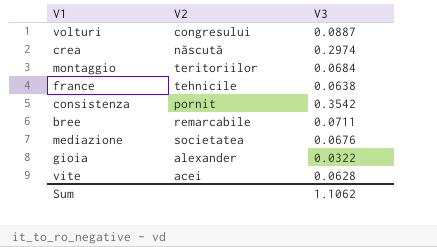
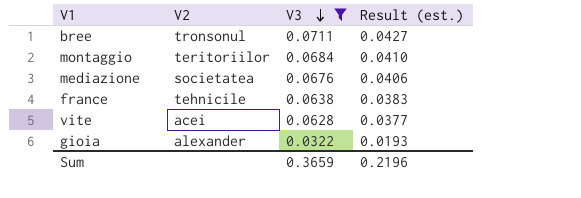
filter: none -> V3 <= 0.0711
row order: none -> V3 descending
column Result (est.) | formula: none -> [V3] * 0.6
bree | V2: remarcabile -> tronsonul
Sum | V3: 1.1062 -> 0.3659

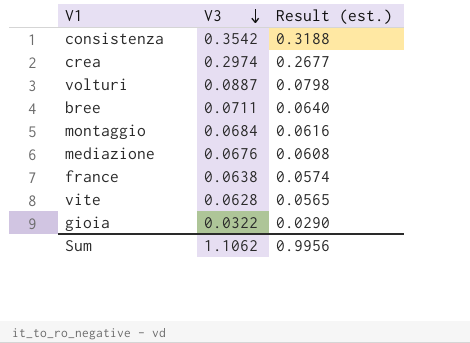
filter: V3 <= 0.0711 -> none
column V2 | position: 2 -> none
column Result (est.) | formula: [V3] * 0.6 -> [V3] * 0.9
Sum | V3: 0.3659 -> 1.1062
Sum | Result (est.): 0.2196 -> 0.9956

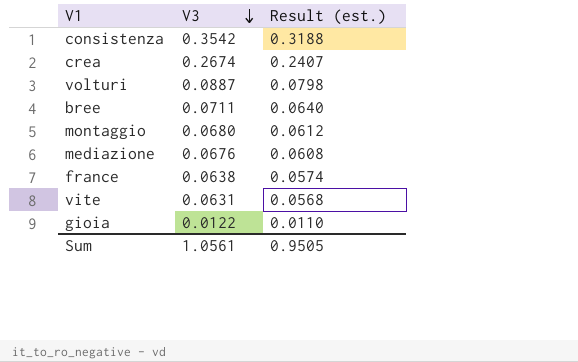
crea | V3: 0.2974 -> 0.2674
crea | Result (est.): 0.2677 -> 0.2407
montaggio | V3: 0.0684 -> 0.0680
montaggio | Result (est.): 0.0616 -> 0.0612
vite | V3: 0.0628 -> 0.0631
vite | Result (est.): 0.0565 -> 0.0568
gioia | V3: 0.0322 -> 0.0122
gioia | Result (est.): 0.0290 -> 0.0110
Sum | V3: 1.1062 -> 1.0561
Sum | Result (est.): 0.9956 -> 0.9505

